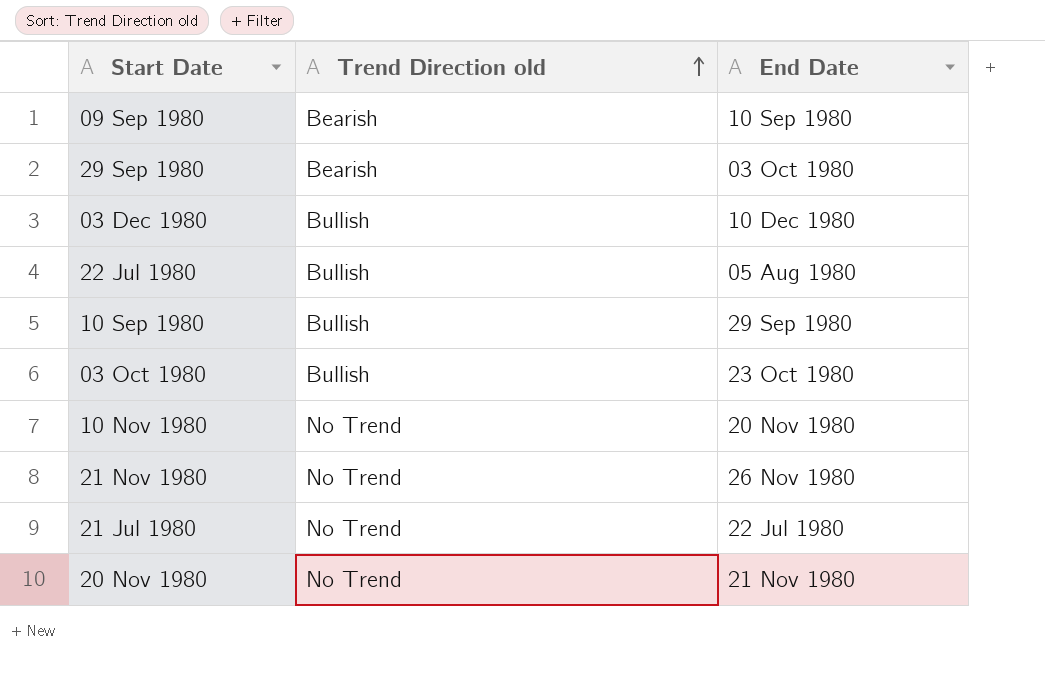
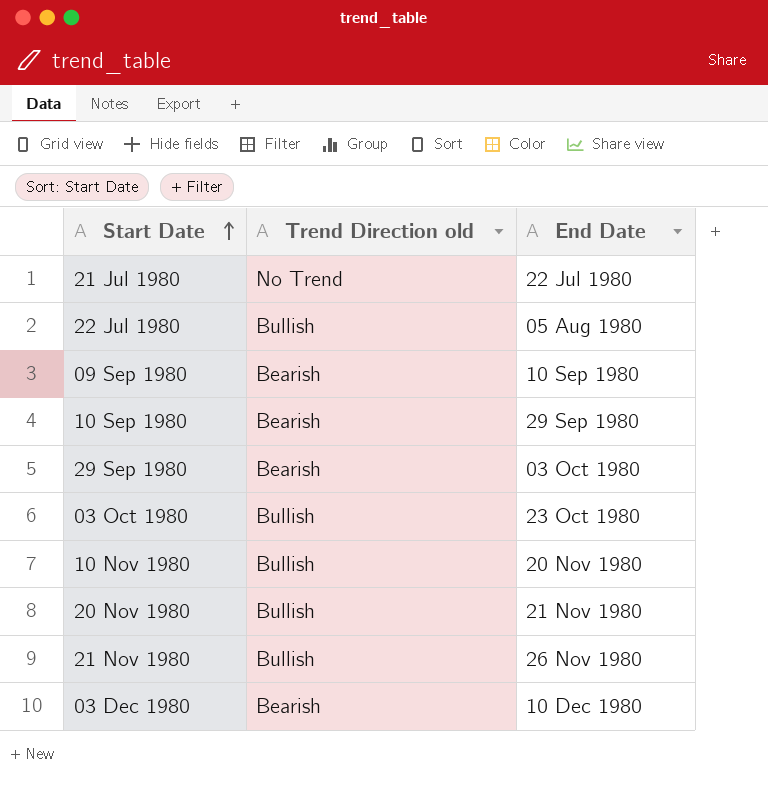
row order: Trend Direction old ascending -> Start Date ascending
10 Sep 1980 | Trend Direction old: Bullish -> Bearish
10 Nov 1980 | Trend Direction old: No Trend -> Bullish
20 Nov 1980 | Trend Direction old: No Trend -> Bullish
21 Nov 1980 | Trend Direction old: No Trend -> Bullish
03 Dec 1980 | Trend Direction old: Bullish -> Bearish

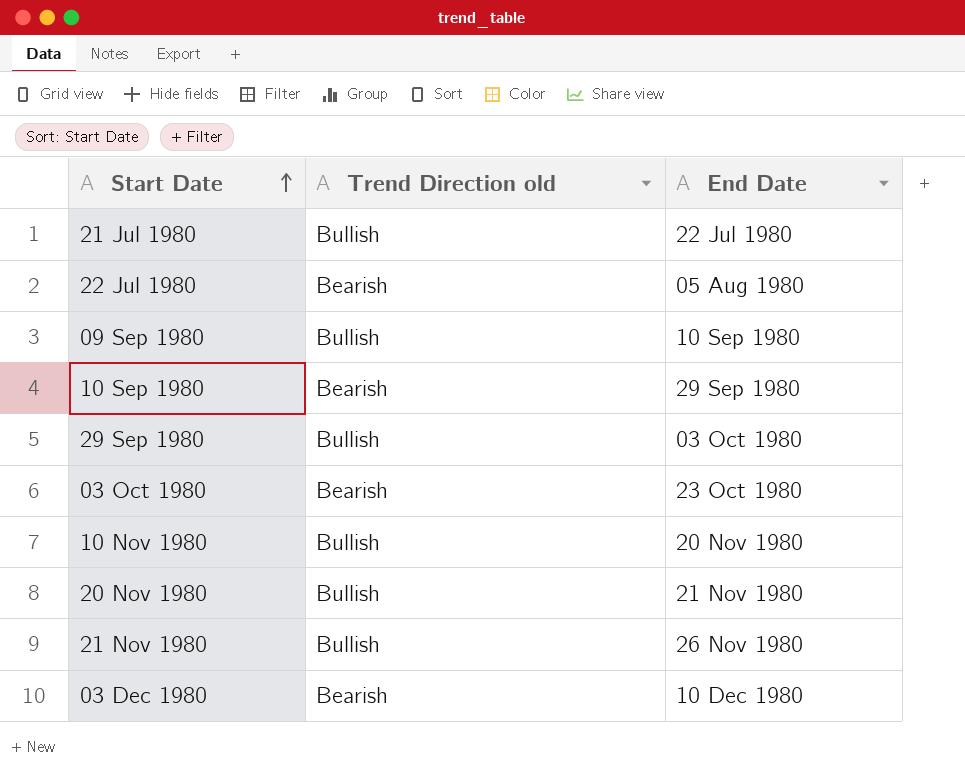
21 Jul 1980 | Trend Direction old: No Trend -> Bullish
22 Jul 1980 | Trend Direction old: Bullish -> Bearish
09 Sep 1980 | Trend Direction old: Bearish -> Bullish
29 Sep 1980 | Trend Direction old: Bearish -> Bullish
03 Oct 1980 | Trend Direction old: Bullish -> Bearish

